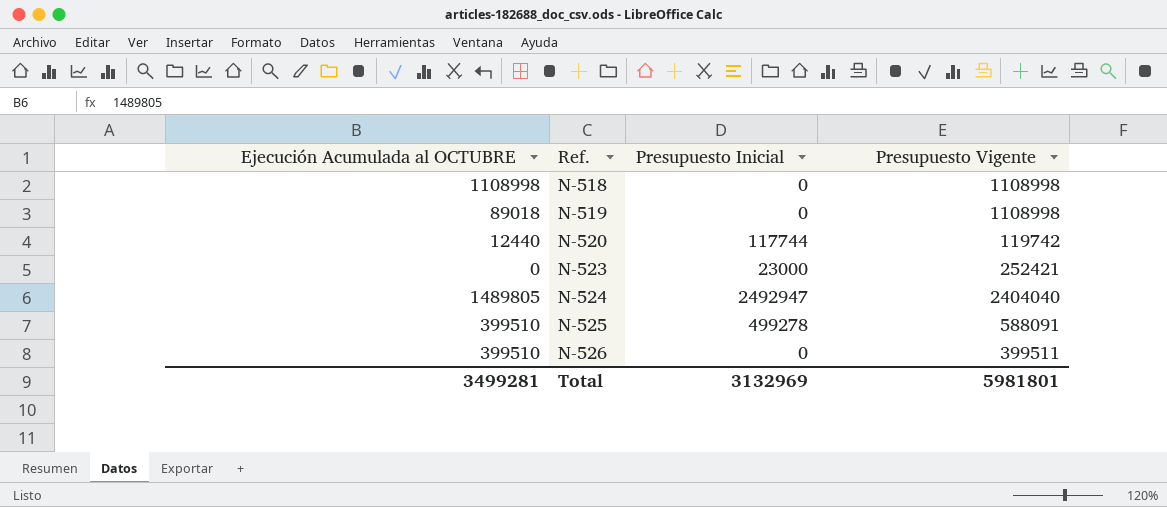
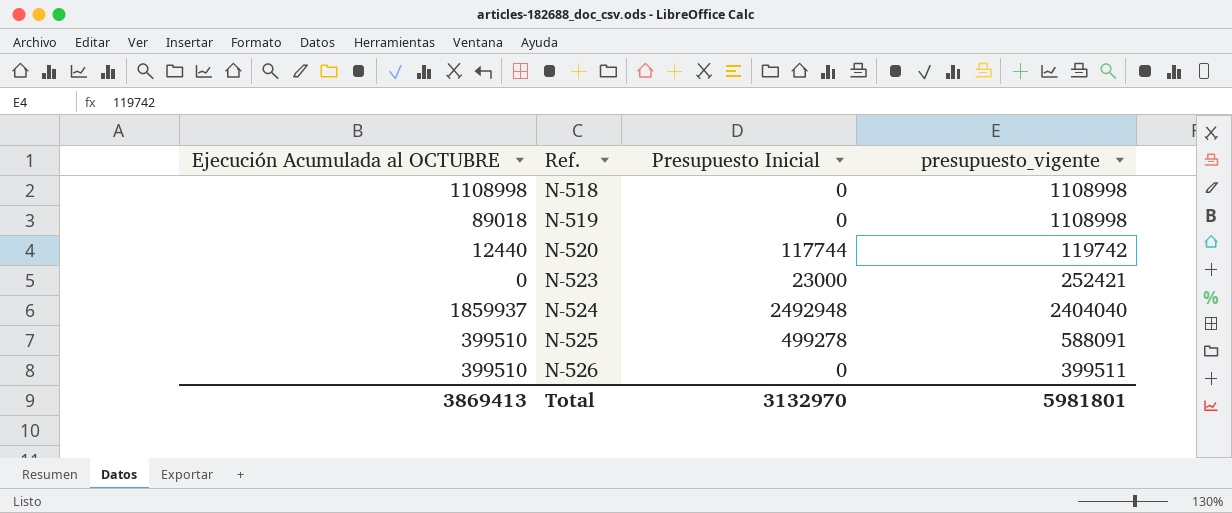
column name: Presupuesto Vigente -> presupuesto_vigente
N-524 | Ejecución Acumulada al OCTUBRE: 1489805 -> 1859937
N-524 | Presupuesto Inicial: 2492947 -> 2492948
Total | Ejecución Acumulada al OCTUBRE: 3499281 -> 3869413
Total | Presupuesto Inicial: 3132969 -> 3132970

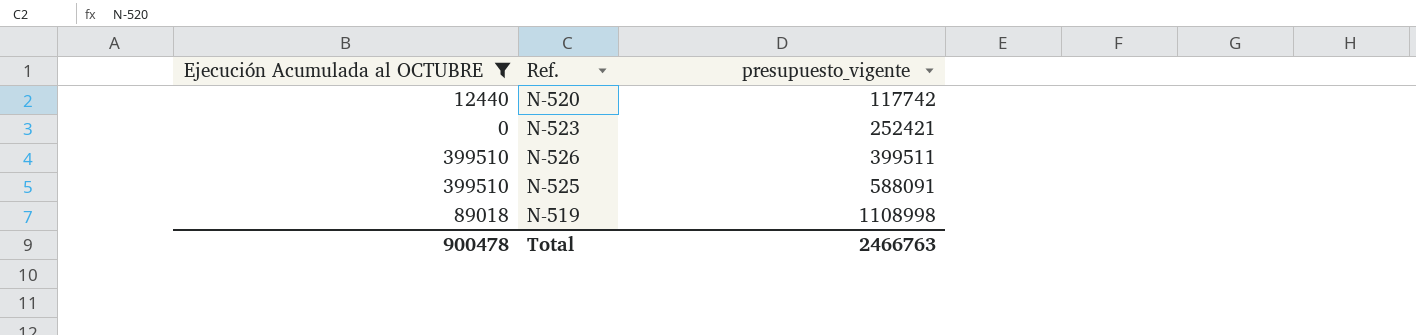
filter: none -> Ejecución Acumulada al OCTUBRE <= 399510
row order: Ref. ascending -> presupuesto_vigente ascending
column Presupuesto Inicial | position: 3 -> none
N-520 | presupuesto_vigente: 119742 -> 117742
Total | Ejecución Acumulada al OCTUBRE: 3869413 -> 900478
Total | presupuesto_vigente: 5981801 -> 2466763

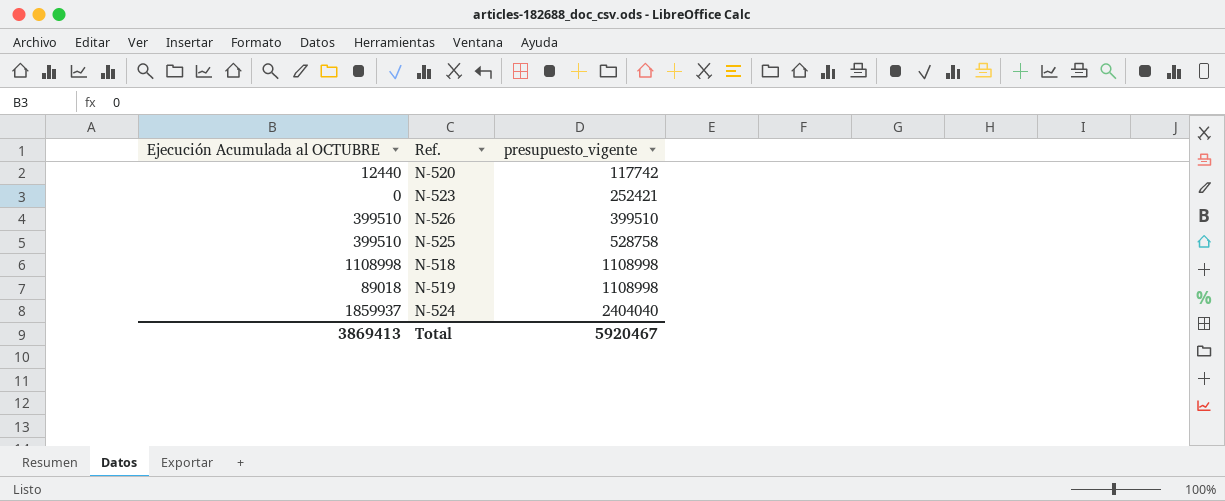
filter: Ejecución Acumulada al OCTUBRE <= 399510 -> none
N-526 | presupuesto_vigente: 399511 -> 399510
N-525 | presupuesto_vigente: 588091 -> 528758
Total | Ejecución Acumulada al OCTUBRE: 900478 -> 3869413
Total | presupuesto_vigente: 2466763 -> 5920467

